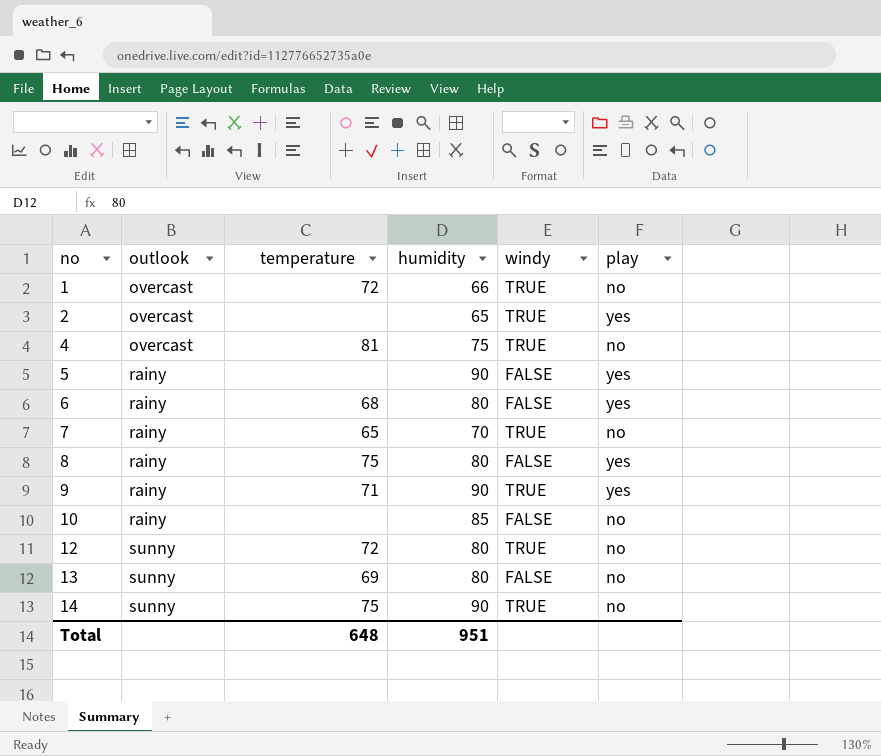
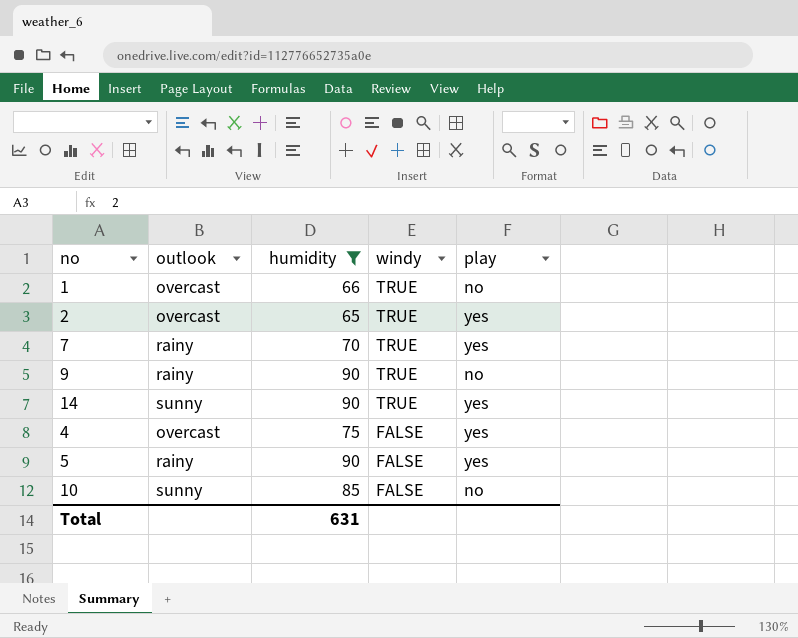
filter: none -> humidity != 80
row order: no ascending -> windy descending
column temperature | position: 3 -> none
7 | play: no -> yes
9 | play: yes -> no
14 | play: no -> yes
4 | windy: TRUE -> FALSE
4 | play: no -> yes
10 | outlook: rainy -> sunny
Total | humidity: 951 -> 631

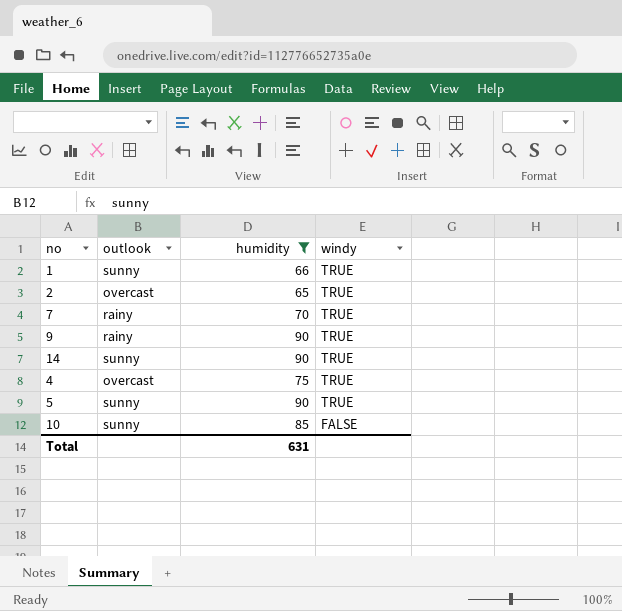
column play | position: 5 -> none
1 | outlook: overcast -> sunny
4 | windy: FALSE -> TRUE
5 | outlook: rainy -> sunny
5 | windy: FALSE -> TRUE

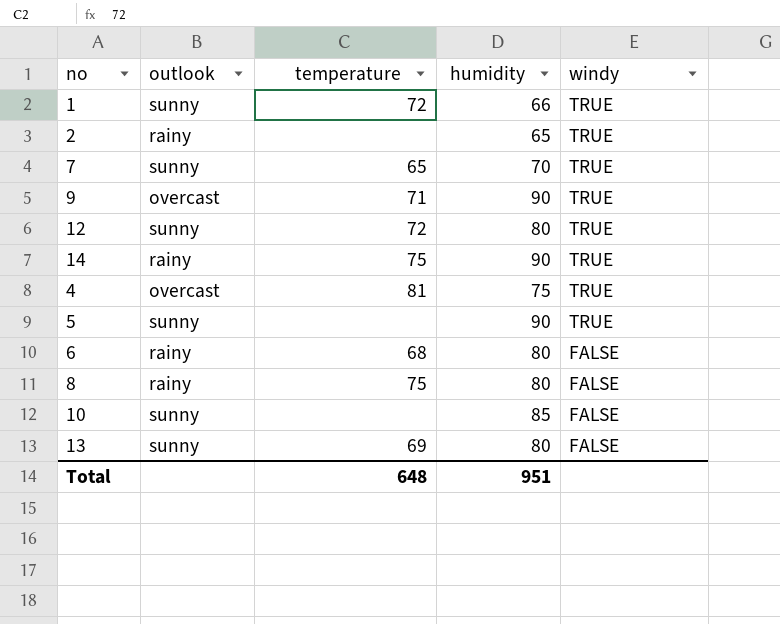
filter: humidity != 80 -> none
column temperature | position: none -> 3
2 | outlook: overcast -> rainy
7 | outlook: rainy -> sunny
9 | outlook: rainy -> overcast
14 | outlook: sunny -> rainy
Total | humidity: 631 -> 951

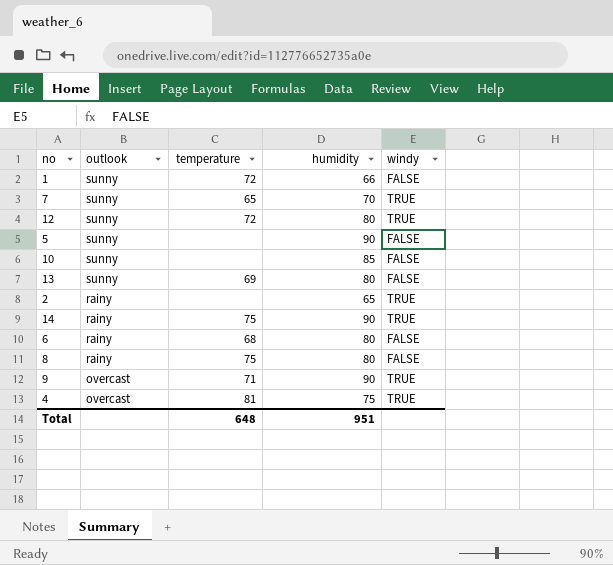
row order: windy descending -> outlook descending
1 | windy: TRUE -> FALSE
5 | windy: TRUE -> FALSE

